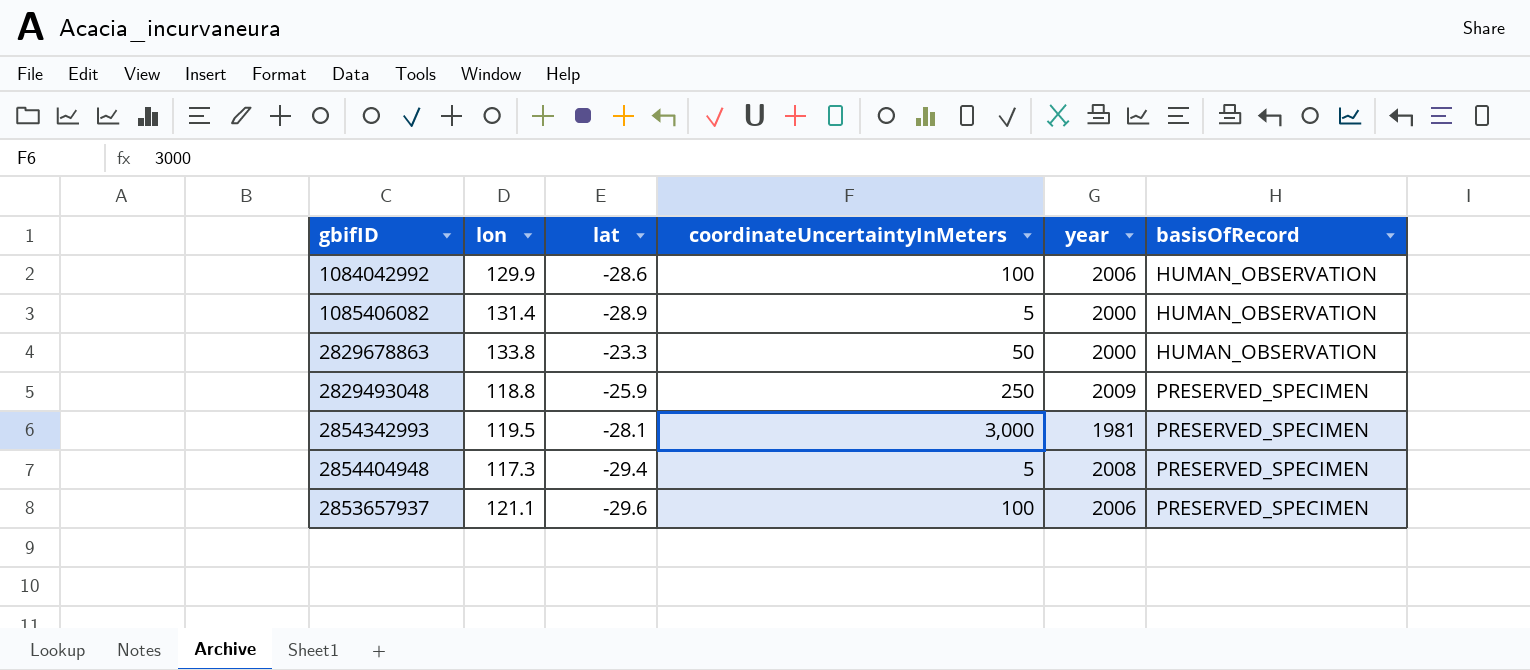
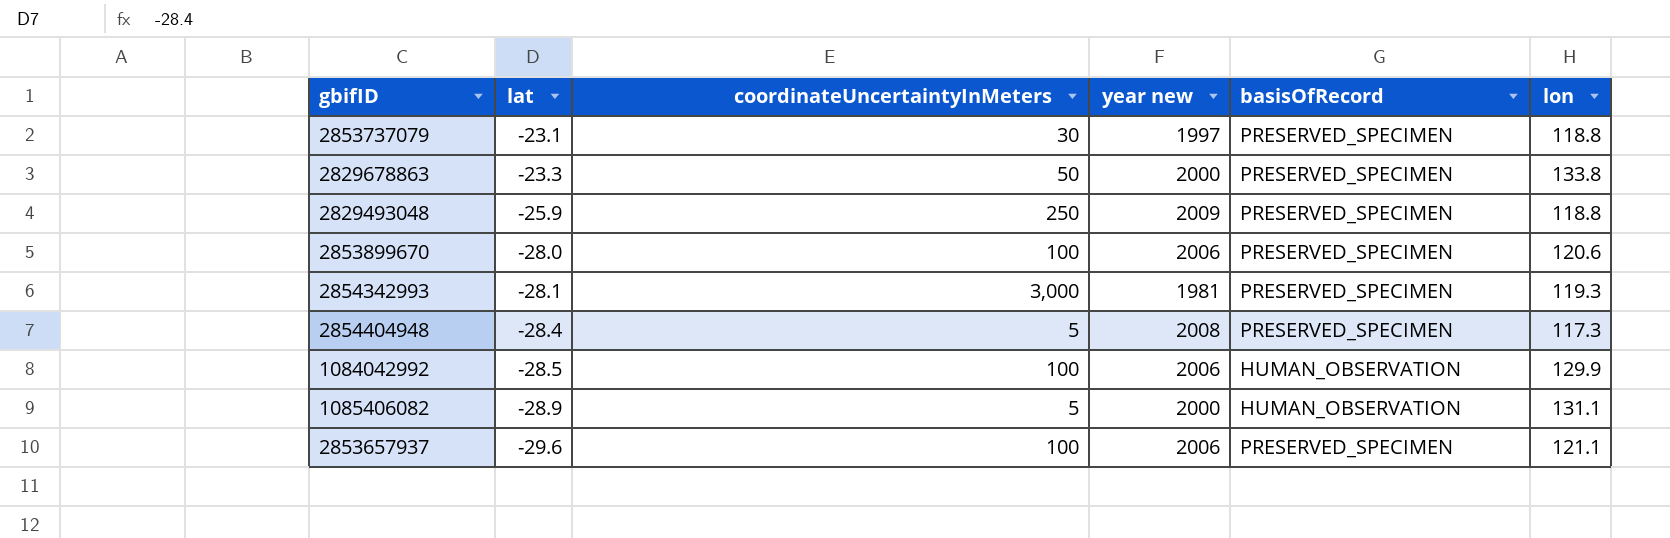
row order: basisOfRecord ascending -> lat descending
column name: year -> year new
column lon | position: 2 -> 6
row 2853737079: none -> -23.1 | 30 | 1997 | PRESERVED_SPECIMEN | 118.8
2829678863 | basisOfRecord: HUMAN_OBSERVATION -> PRESERVED_SPECIMEN
row 2853899670: none -> -28.0 | 100 | 2006 | PRESERVED_SPECIMEN | 120.6
2854342993 | lon: 119.5 -> 119.3
2854404948 | lat: -29.4 -> -28.4
1084042992 | lat: -28.6 -> -28.5
1085406082 | lon: 131.4 -> 131.1

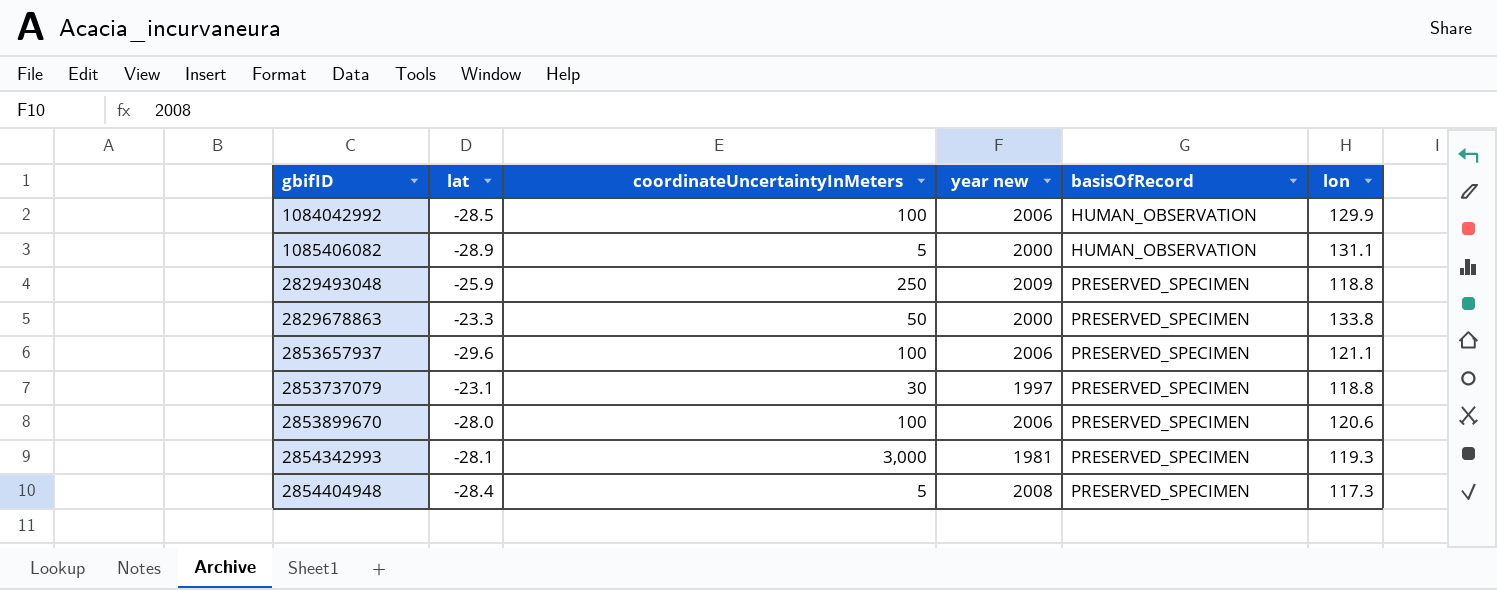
row order: lat descending -> gbifID ascending

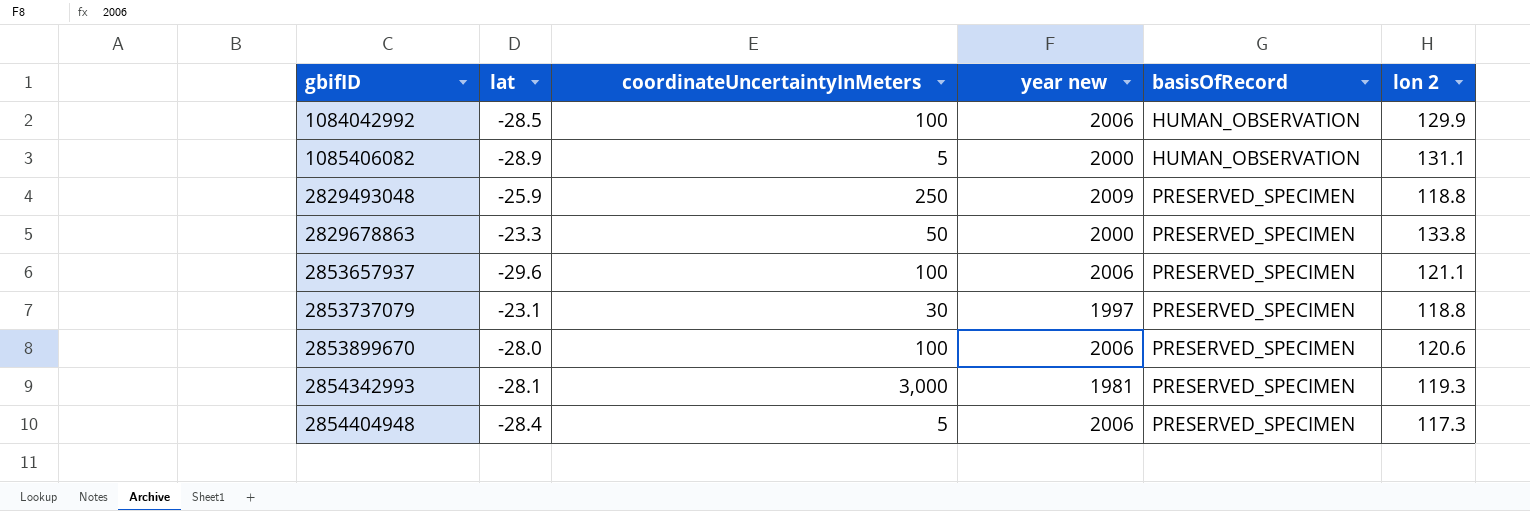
column name: lon -> lon 2
2854404948 | year new: 2008 -> 2006

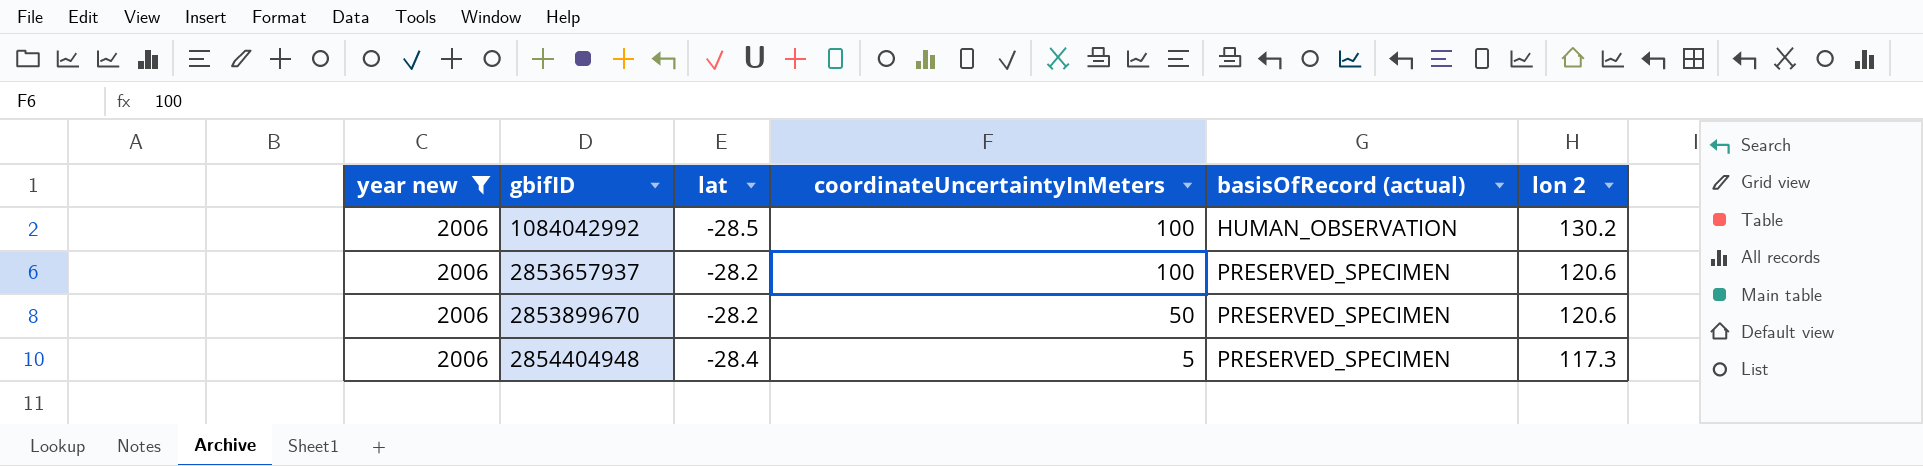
filter: none -> year new = 2006
column year new | position: 4 -> 1
column name: basisOfRecord -> basisOfRecord (actual)
1084042992 | lon 2: 129.9 -> 130.2
2853657937 | lat: -29.6 -> -28.2
2853657937 | lon 2: 121.1 -> 120.6
2853899670 | lat: -28.0 -> -28.2
2853899670 | coordinateUncertaintyInMeters: 100 -> 50

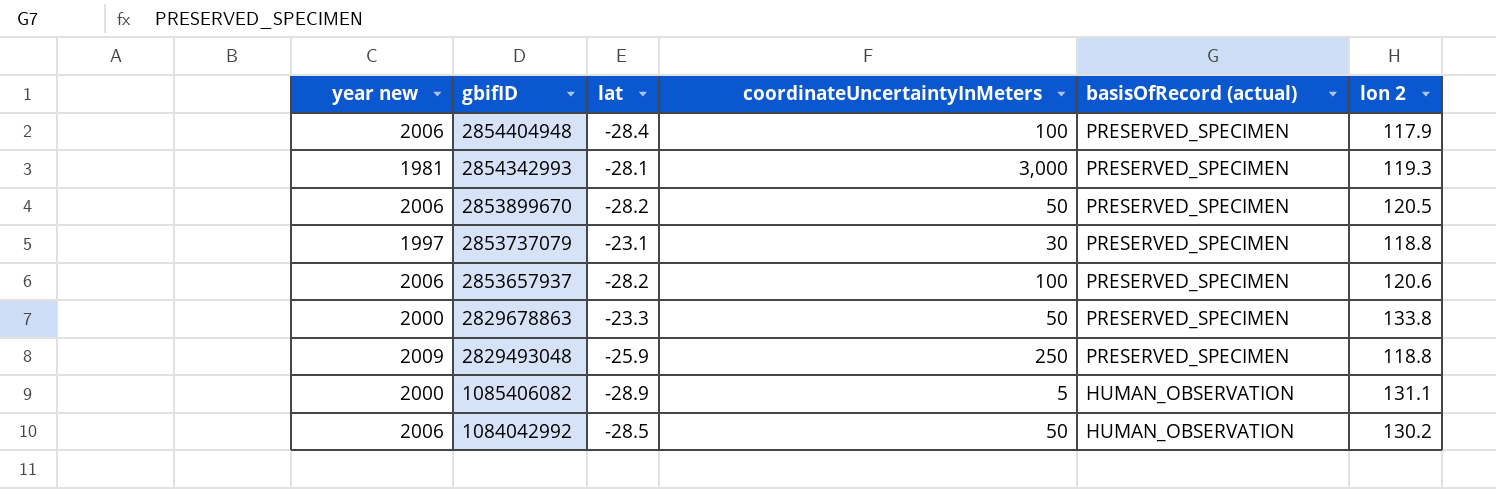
filter: year new = 2006 -> none
row order: gbifID ascending -> gbifID descending
2854404948 | coordinateUncertaintyInMeters: 5 -> 100
2854404948 | lon 2: 117.3 -> 117.9
2853899670 | lon 2: 120.6 -> 120.5
1084042992 | coordinateUncertaintyInMeters: 100 -> 50

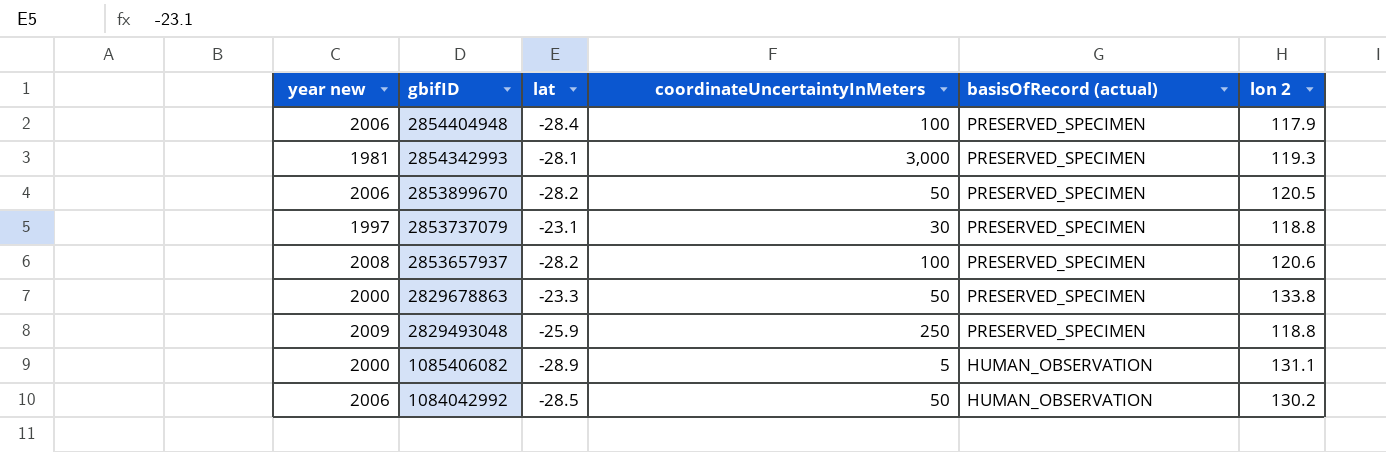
2853657937 | year new: 2006 -> 2008

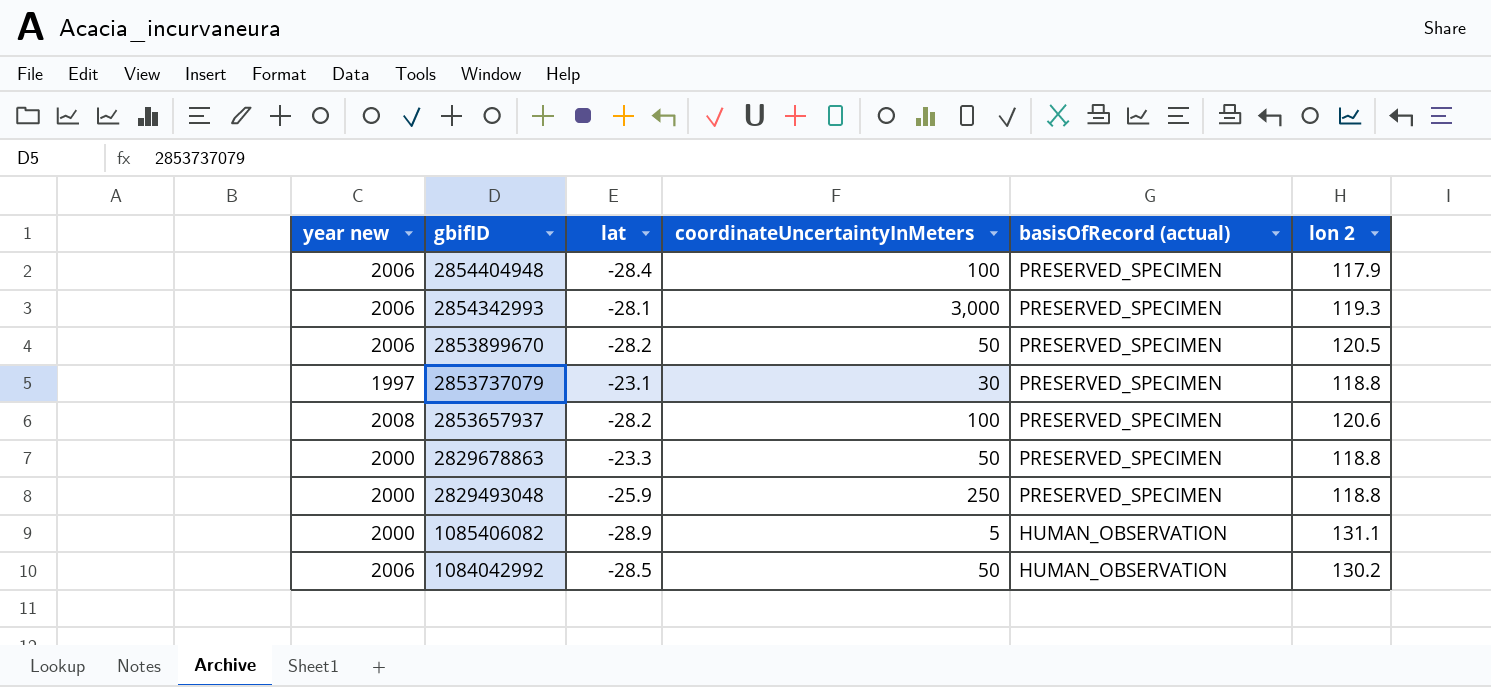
2854342993 | year new: 1981 -> 2006
2829678863 | lon 2: 133.8 -> 118.8
2829493048 | year new: 2009 -> 2000

